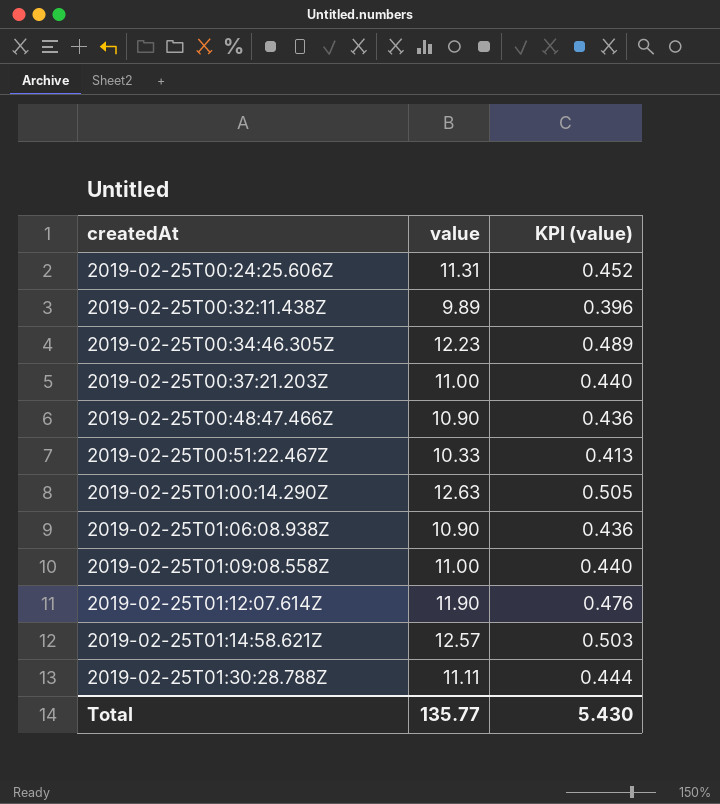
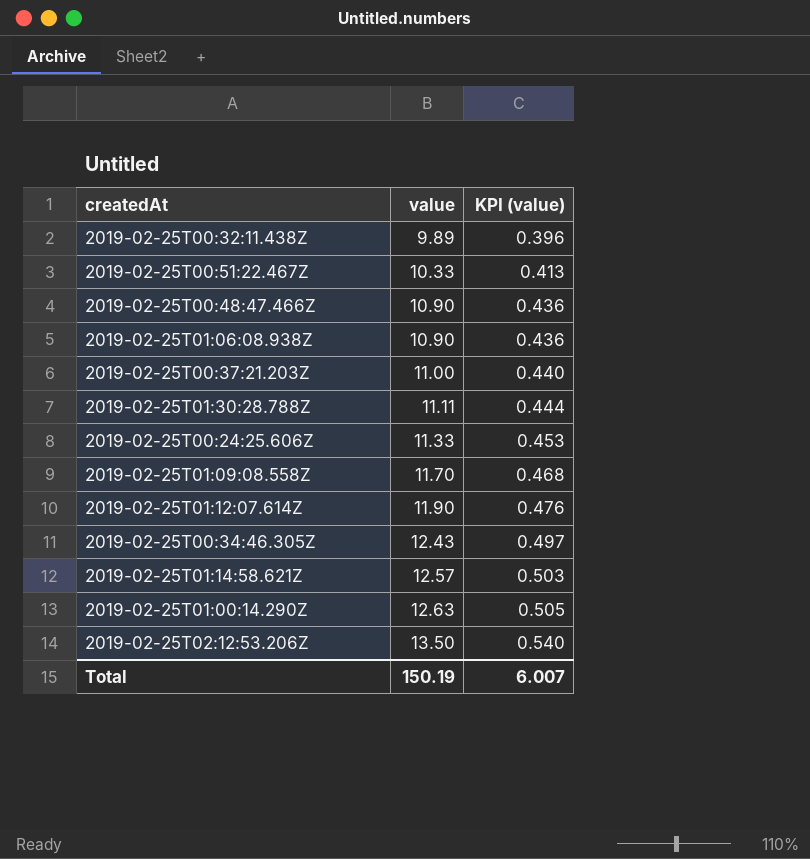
row order: createdAt ascending -> value ascending
2019-02-25T00:24:25.606Z | value: 11.31 -> 11.33
2019-02-25T00:24:25.606Z | KPI (value): 0.452 -> 0.453
2019-02-25T01:09:08.558Z | value: 11.00 -> 11.70
2019-02-25T01:09:08.558Z | KPI (value): 0.440 -> 0.468
2019-02-25T00:34:46.305Z | value: 12.23 -> 12.43
2019-02-25T00:34:46.305Z | KPI (value): 0.489 -> 0.497
row 2019-02-25T02:12:53.206Z: none -> 13.50 | 0.540
Total | value: 135.77 -> 150.19
Total | KPI (value): 5.430 -> 6.007

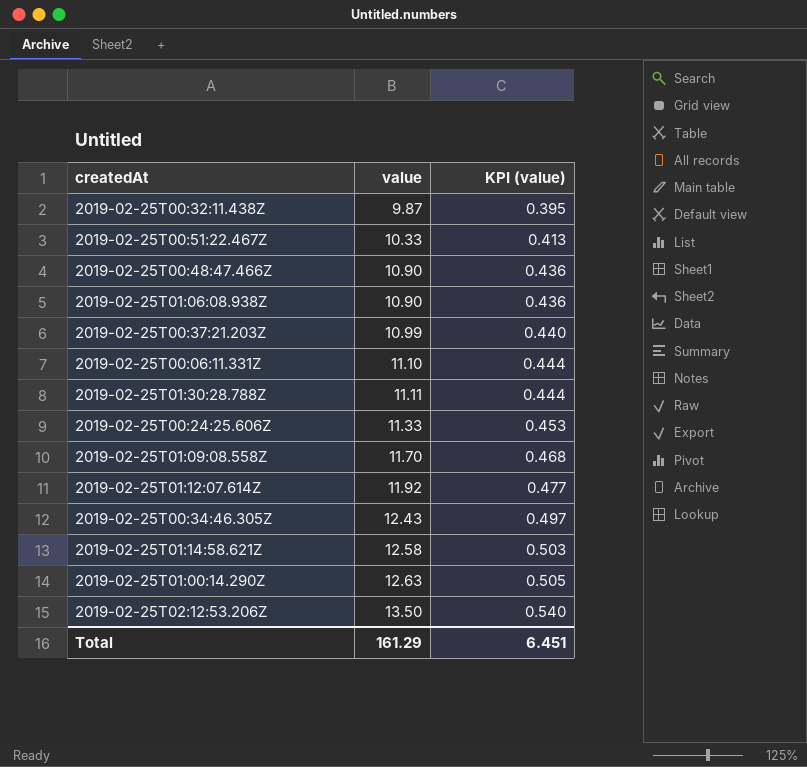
2019-02-25T00:32:11.438Z | value: 9.89 -> 9.87
2019-02-25T00:32:11.438Z | KPI (value): 0.396 -> 0.395
2019-02-25T00:37:21.203Z | value: 11.00 -> 10.99
row 2019-02-25T00:06:11.331Z: none -> 11.10 | 0.444
2019-02-25T01:12:07.614Z | value: 11.90 -> 11.92
2019-02-25T01:12:07.614Z | KPI (value): 0.476 -> 0.477
2019-02-25T01:14:58.621Z | value: 12.57 -> 12.58
Total | value: 150.19 -> 161.29
Total | KPI (value): 6.007 -> 6.451

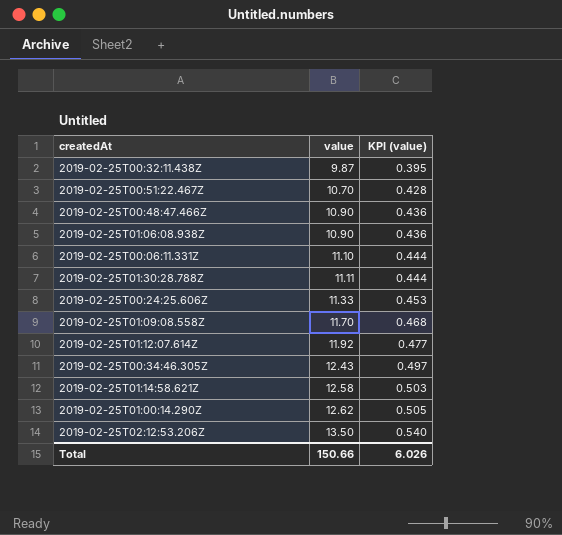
row 2019-02-25T00:37:21.203Z: 10.99 | 0.440 -> none
2019-02-25T00:51:22.467Z | value: 10.33 -> 10.70
2019-02-25T00:51:22.467Z | KPI (value): 0.413 -> 0.428
2019-02-25T01:00:14.290Z | value: 12.63 -> 12.62
Total | value: 161.29 -> 150.66
Total | KPI (value): 6.451 -> 6.026

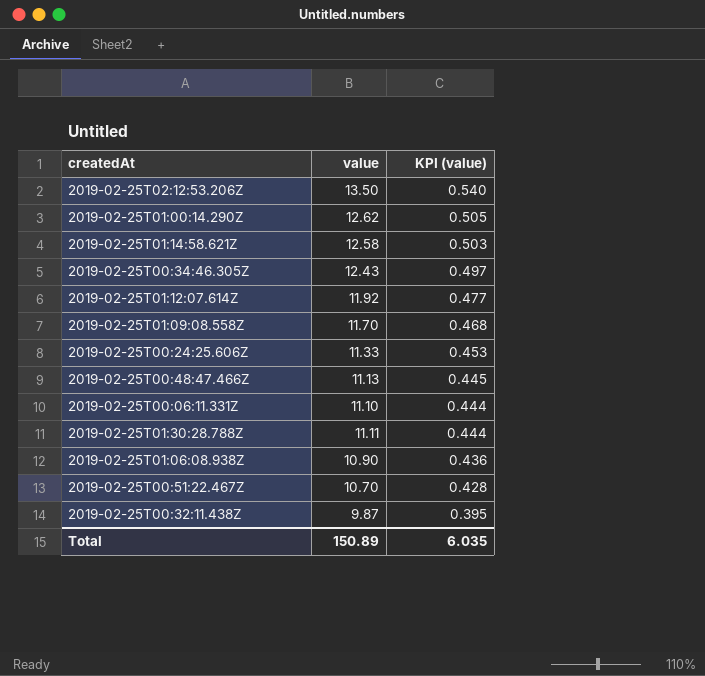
row order: value ascending -> KPI (value) descending
2019-02-25T00:48:47.466Z | value: 10.90 -> 11.13
2019-02-25T00:48:47.466Z | KPI (value): 0.436 -> 0.445
Total | value: 150.66 -> 150.89
Total | KPI (value): 6.026 -> 6.035

